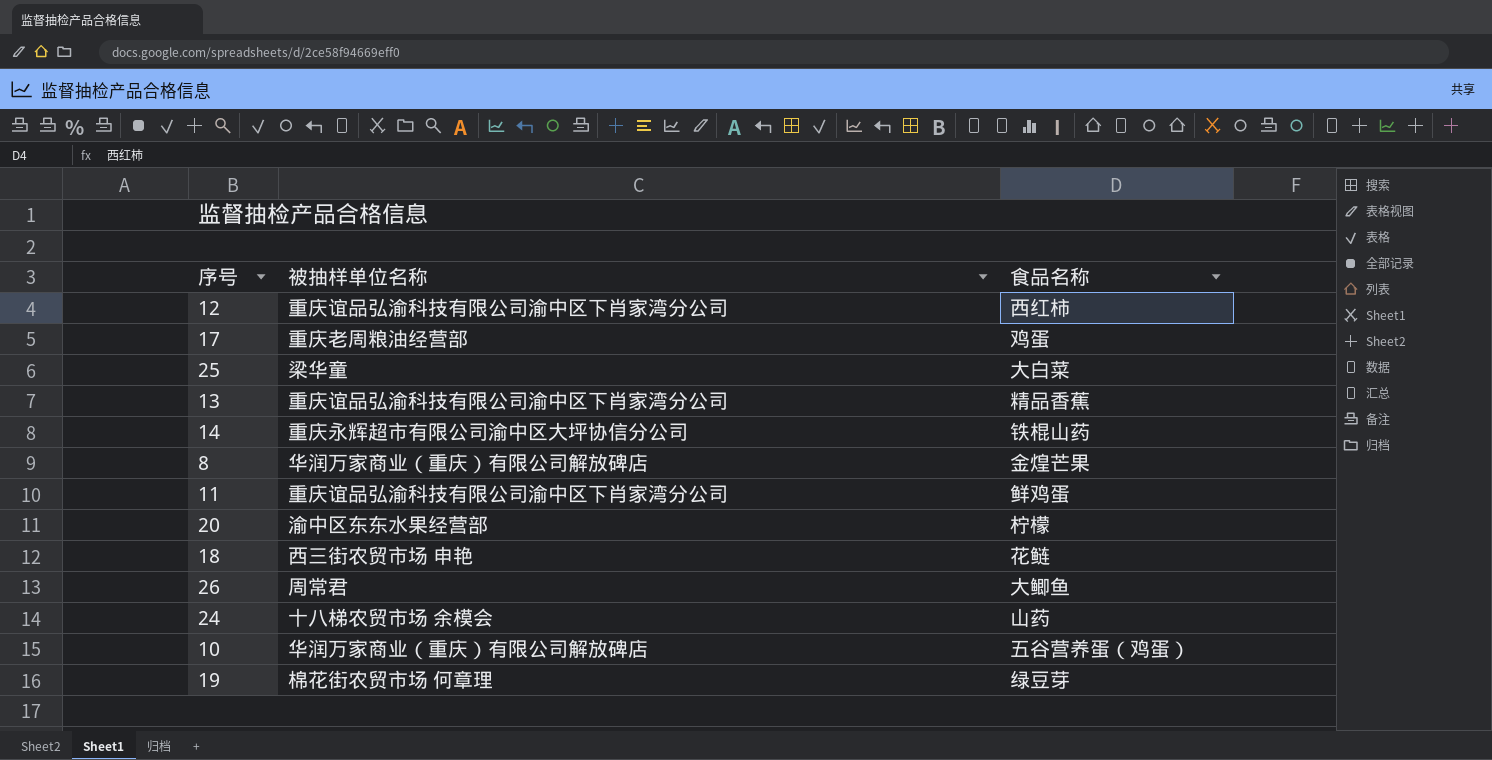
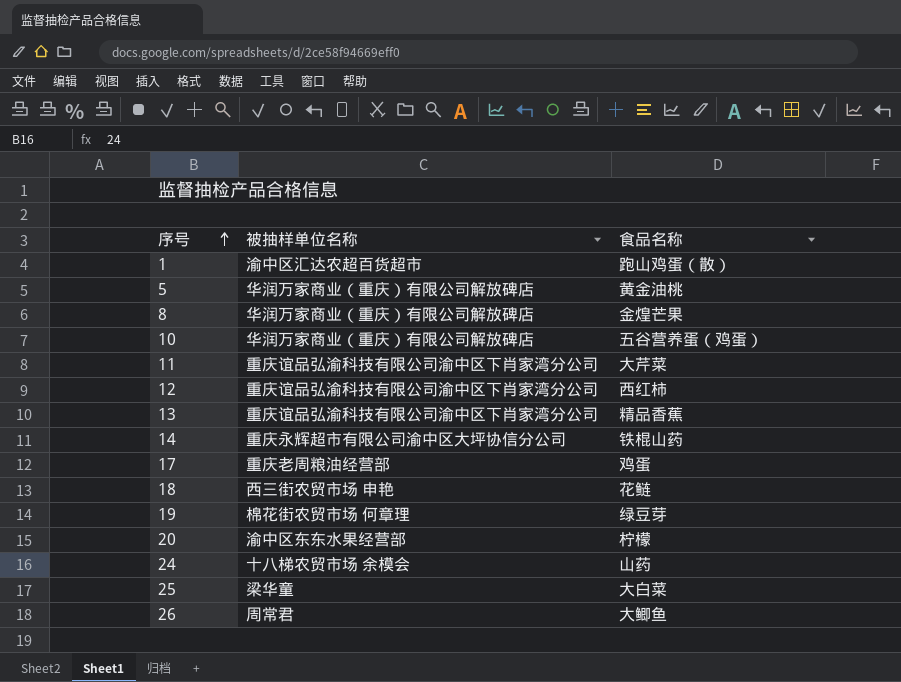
row order: none -> 序号 ascending
row 1: none -> 渝中区汇达农超百货超市 | 跑山鸡蛋（散）
row 5: none -> 华润万家商业（重庆）有限公司解放碑店 | 黄金油桃
11 | 食品名称: 鲜鸡蛋 -> 大芹菜

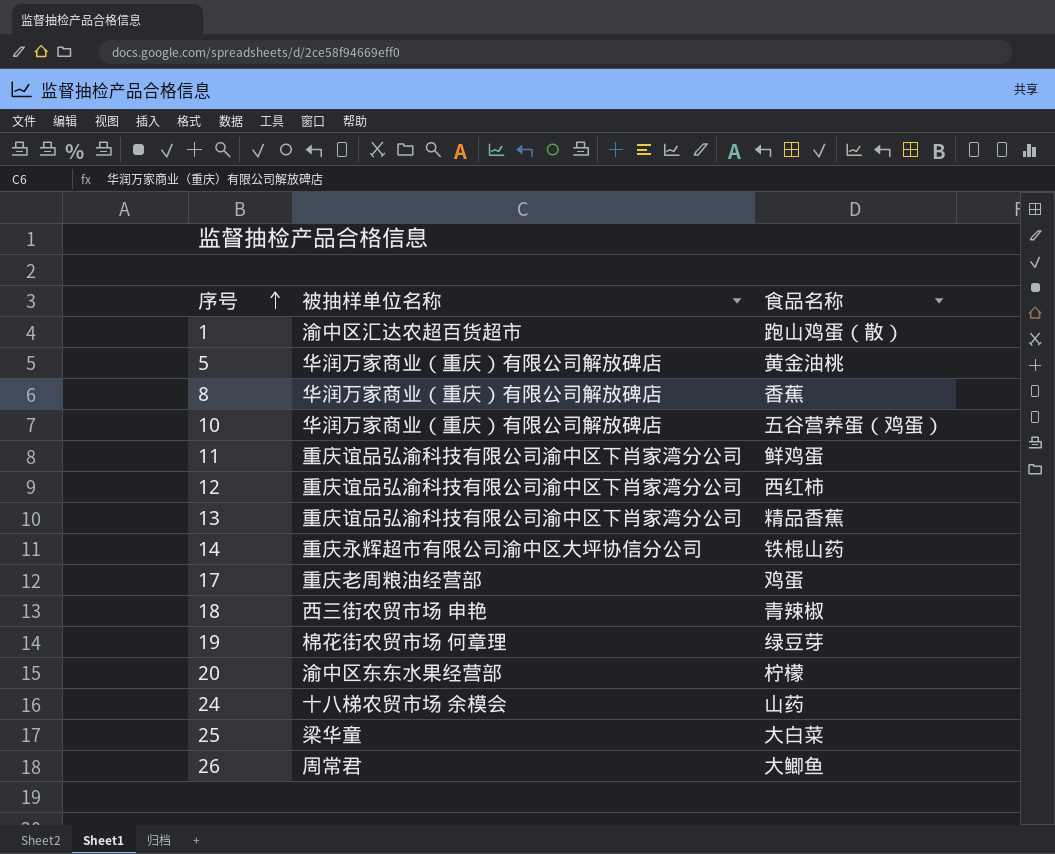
8 | 食品名称: 金煌芒果 -> 香蕉
11 | 食品名称: 大芹菜 -> 鲜鸡蛋
18 | 食品名称: 花鲢 -> 青辣椒

